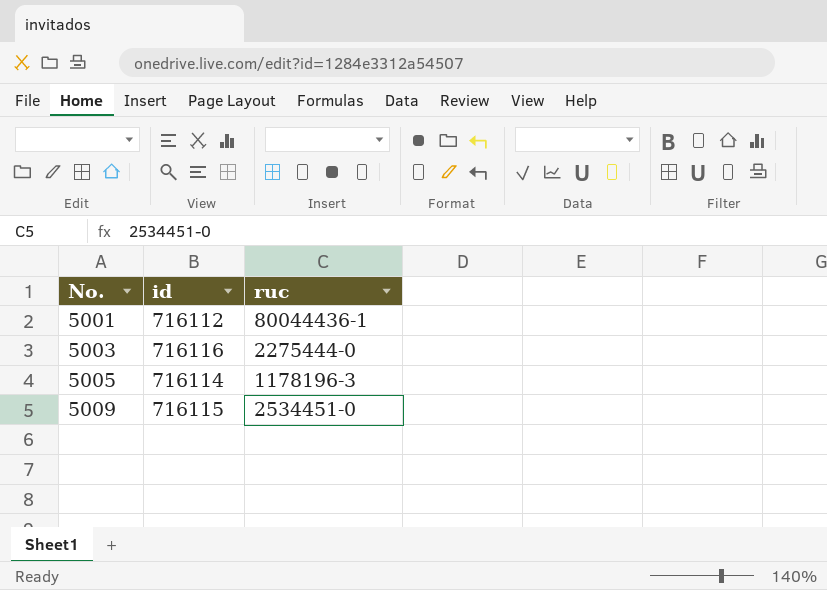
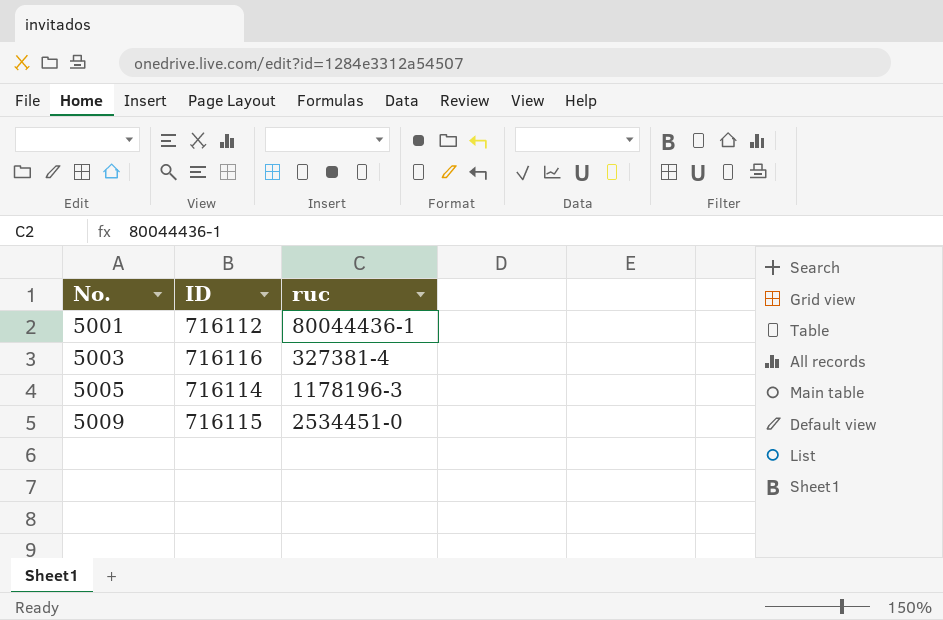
column name: id -> ID
5003 | ruc: 2275444-0 -> 327381-4

